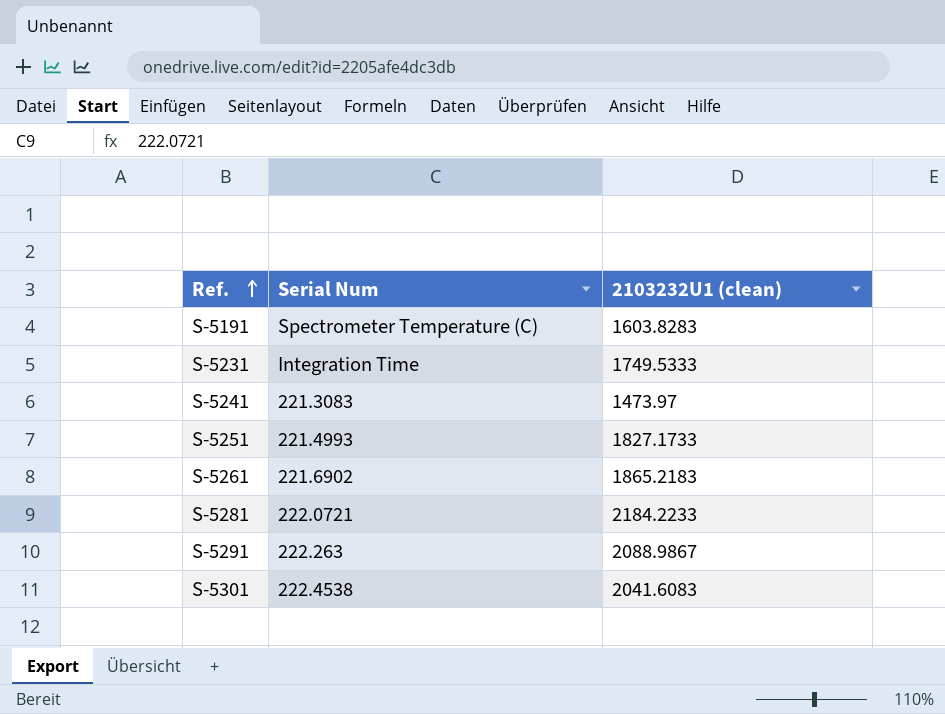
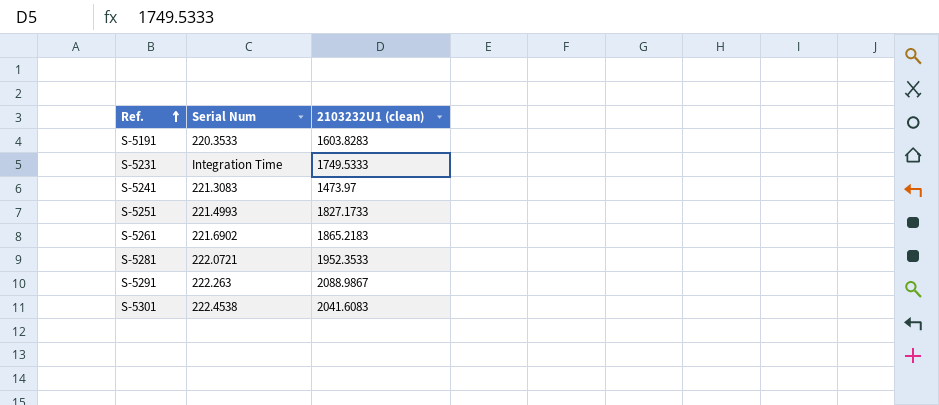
S-5191 | Serial Num: Spectrometer Temperature (C) -> 220.3533
S-5281 | 2103232U1 (clean): 2184.2233 -> 1952.3533

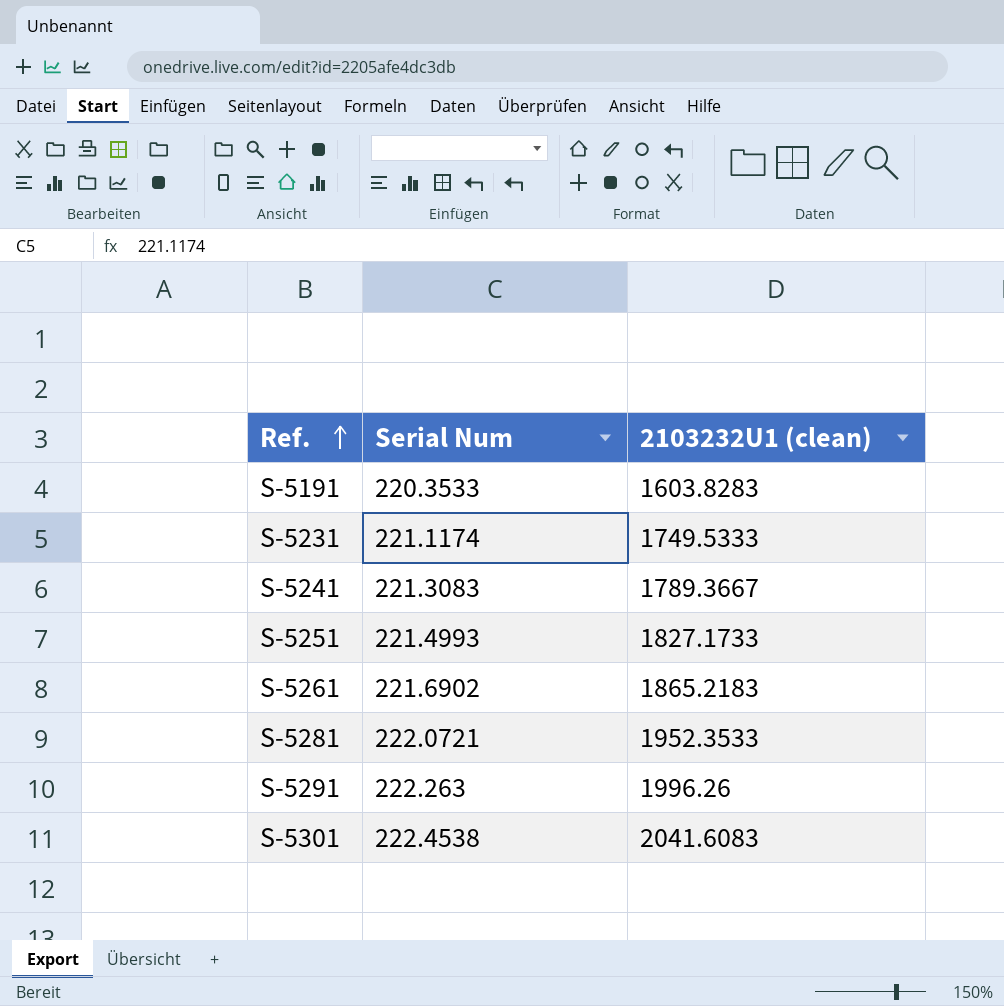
S-5231 | Serial Num: Integration Time -> 221.1174
S-5241 | 2103232U1 (clean): 1473.97 -> 1789.3667
S-5291 | 2103232U1 (clean): 2088.9867 -> 1996.26

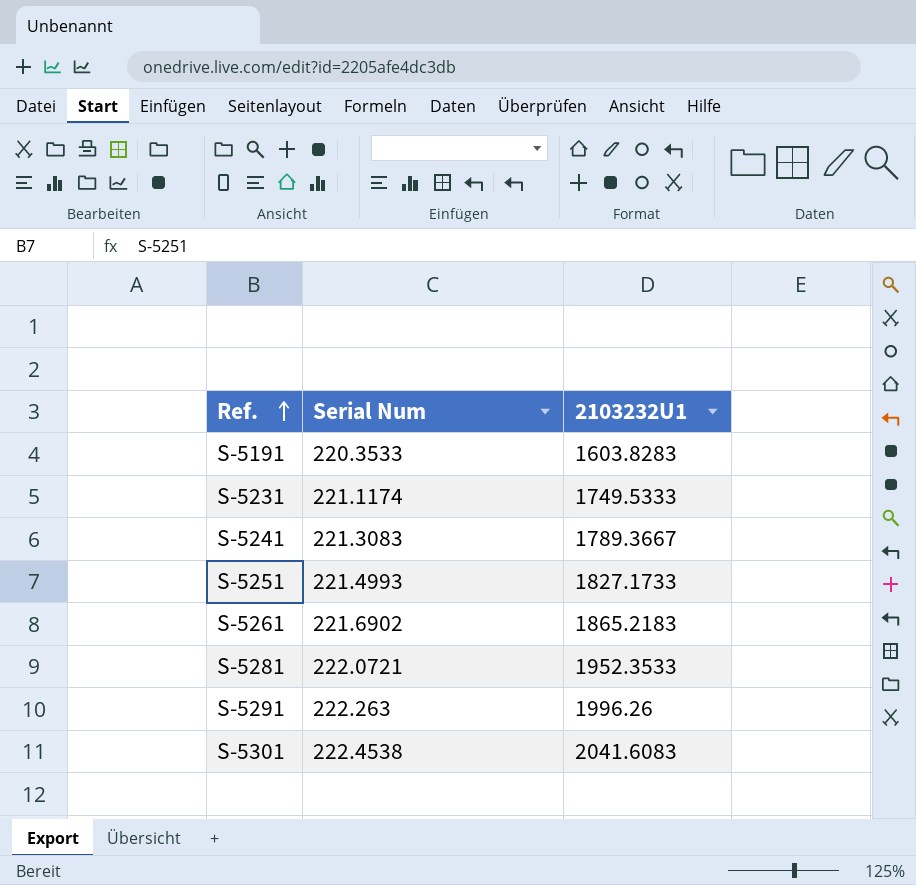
column name: 2103232U1 (clean) -> 2103232U1

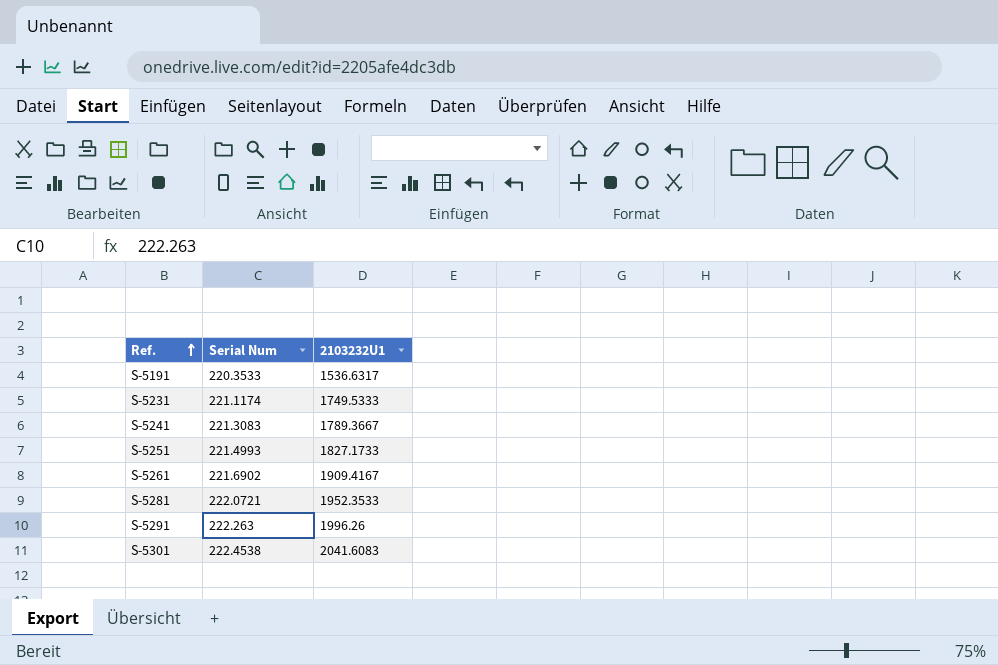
S-5191 | 2103232U1: 1603.8283 -> 1536.6317
S-5261 | 2103232U1: 1865.2183 -> 1909.4167

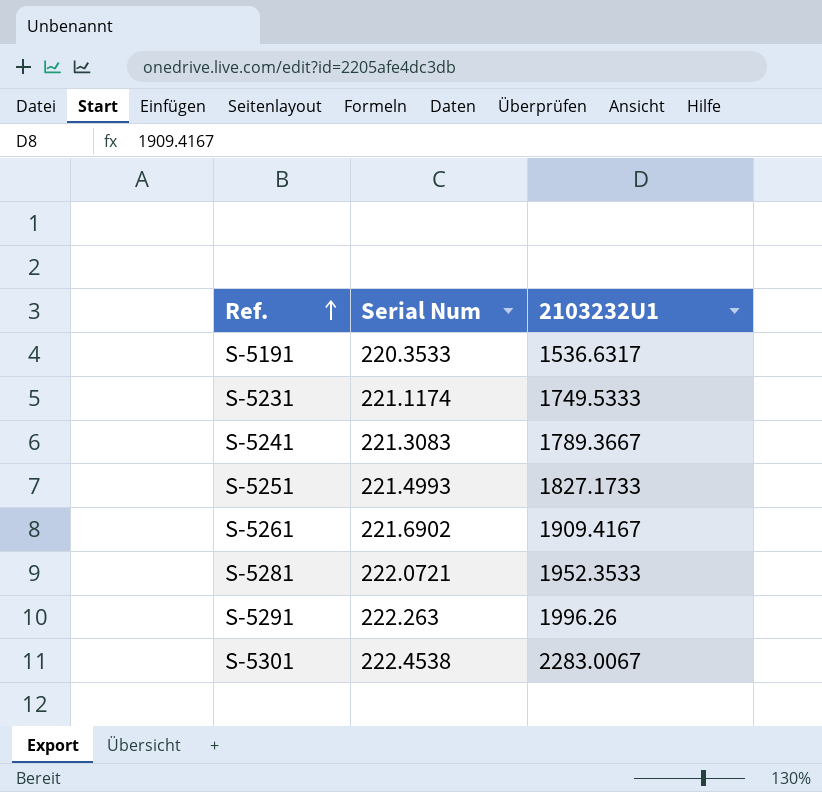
S-5301 | 2103232U1: 2041.6083 -> 2283.0067

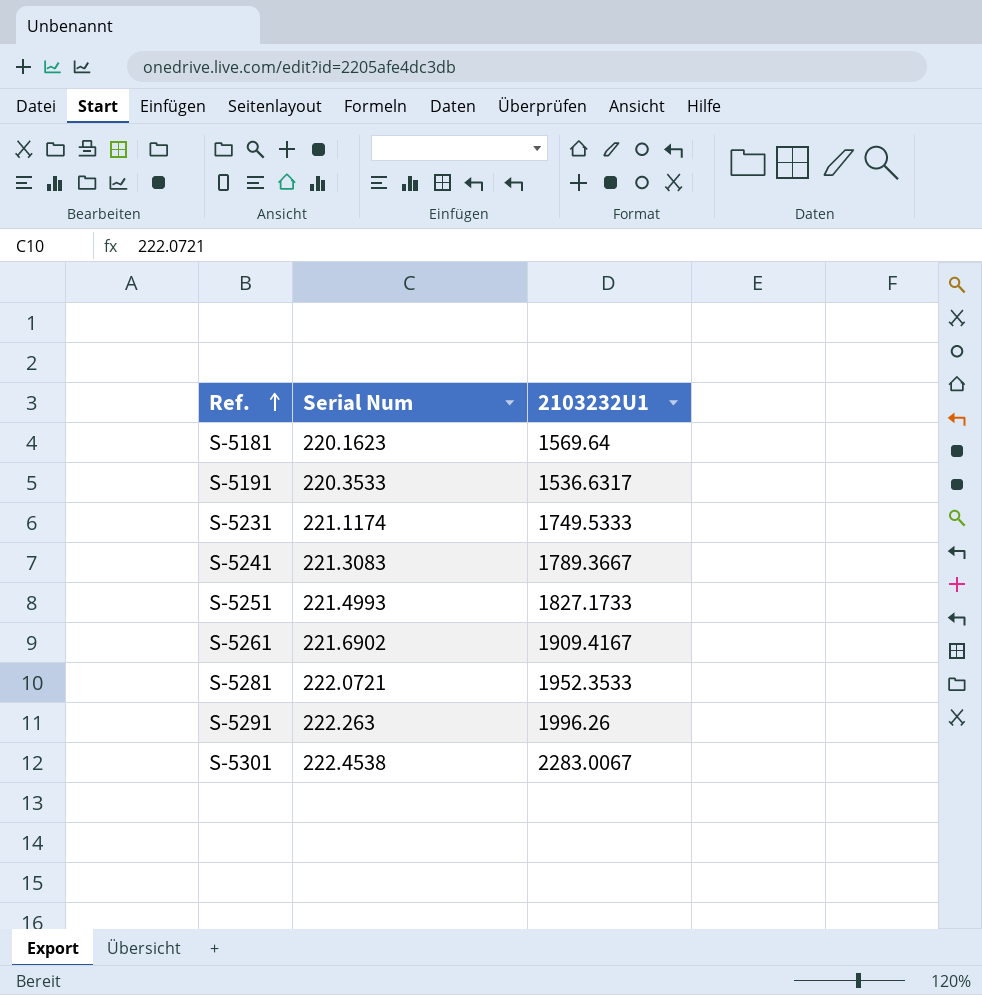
row S-5181: none -> 220.1623 | 1569.64

